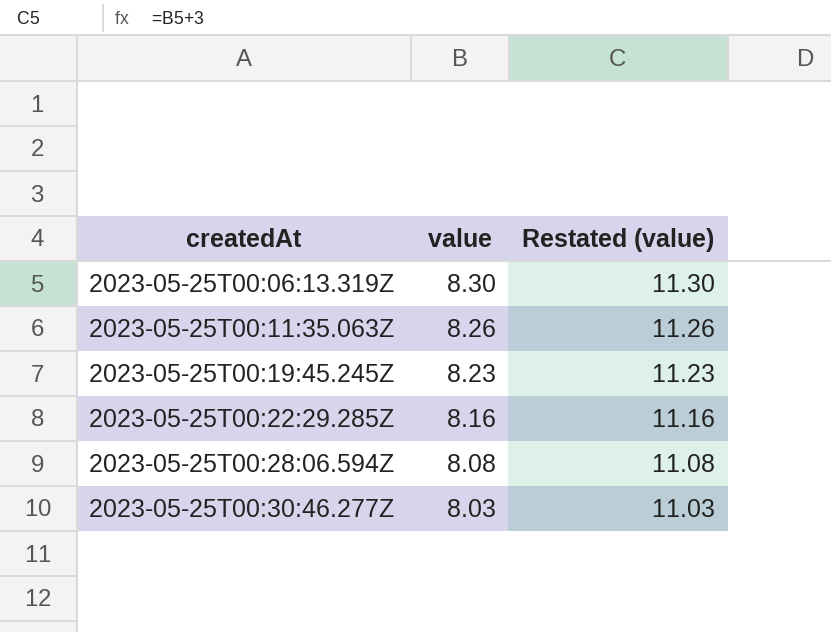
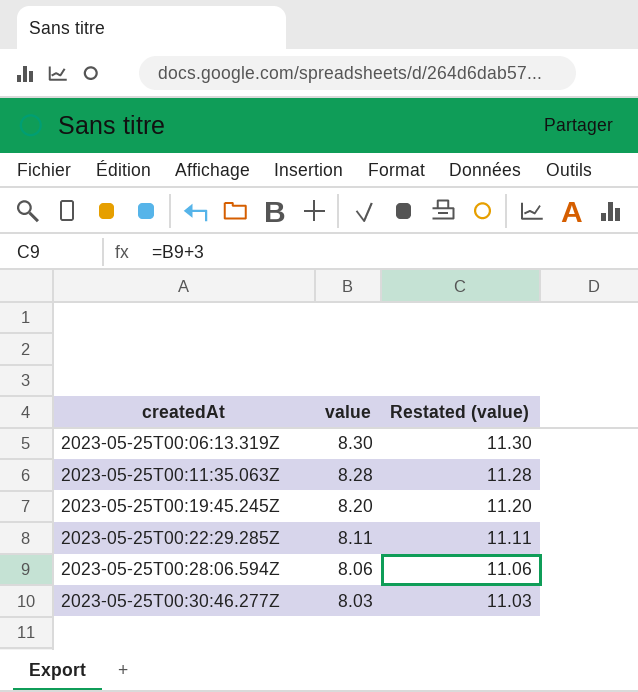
2023-05-25T00:11:35.063Z | value: 8.26 -> 8.28
2023-05-25T00:11:35.063Z | Restated (value): 11.26 -> 11.28
2023-05-25T00:19:45.245Z | value: 8.23 -> 8.20
2023-05-25T00:19:45.245Z | Restated (value): 11.23 -> 11.20
2023-05-25T00:22:29.285Z | value: 8.16 -> 8.11
2023-05-25T00:22:29.285Z | Restated (value): 11.16 -> 11.11
2023-05-25T00:28:06.594Z | value: 8.08 -> 8.06
2023-05-25T00:28:06.594Z | Restated (value): 11.08 -> 11.06

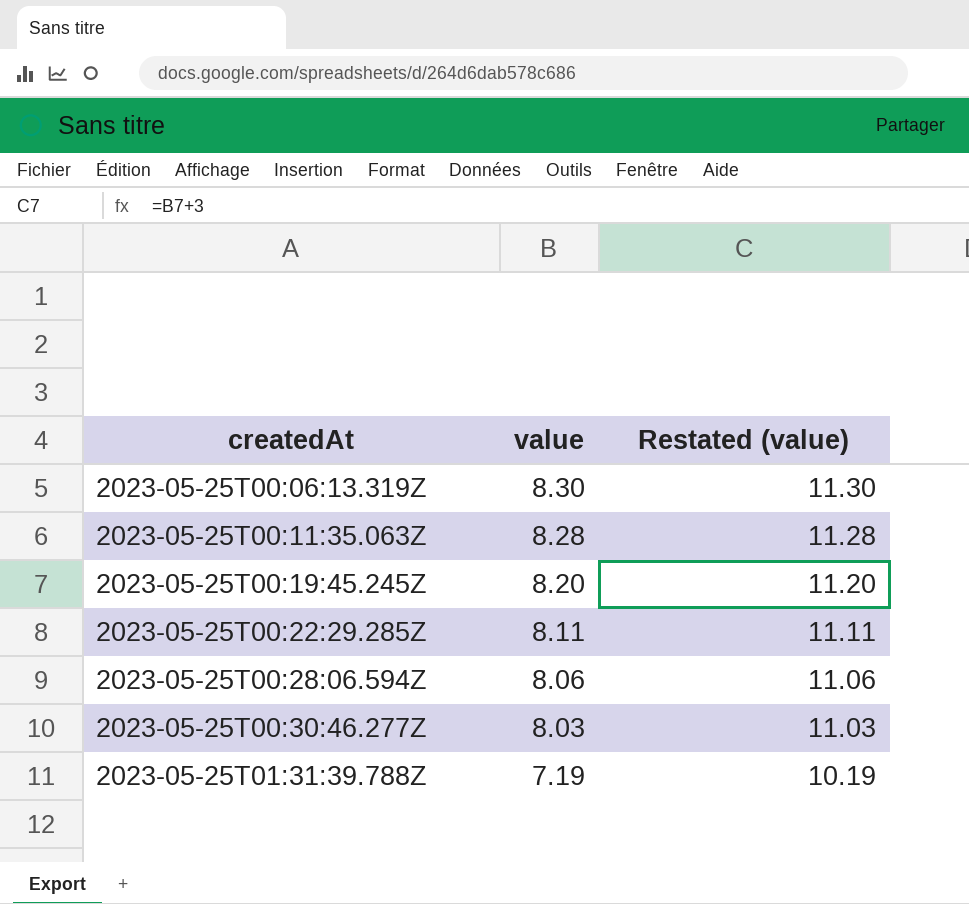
row 2023-05-25T01:31:39.788Z: none -> 7.19 | 10.19

